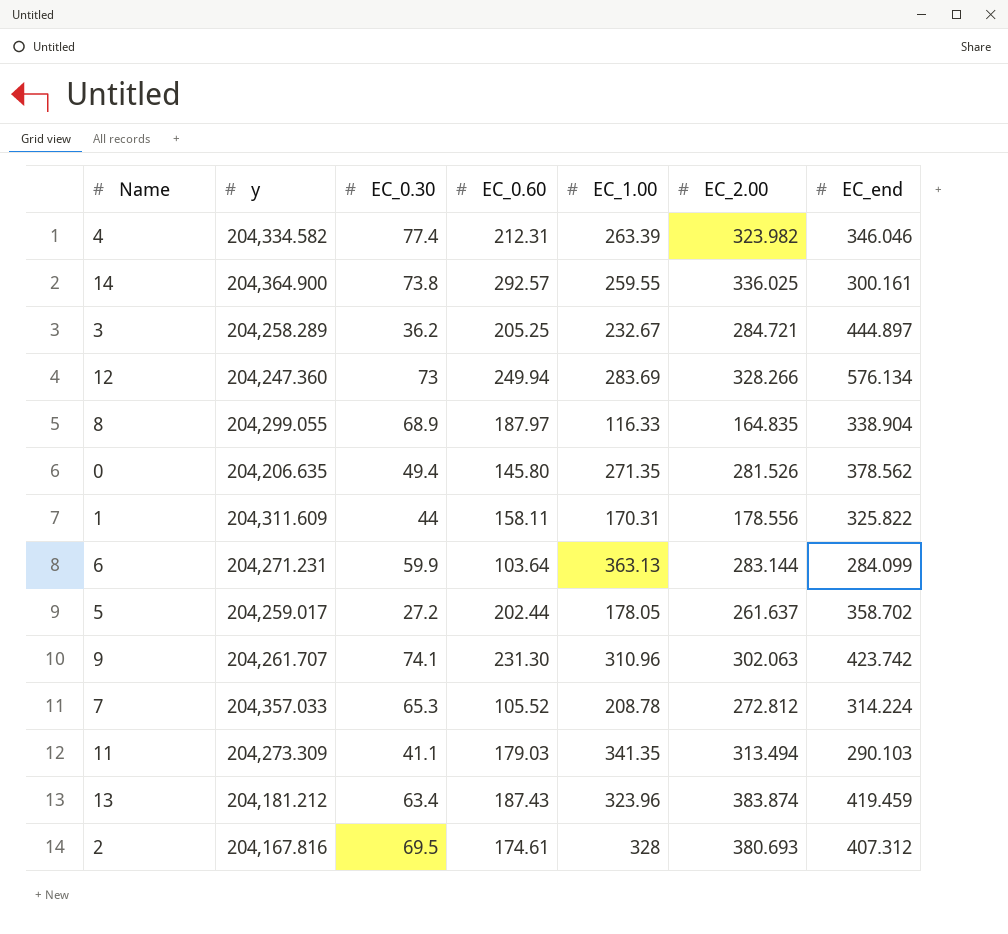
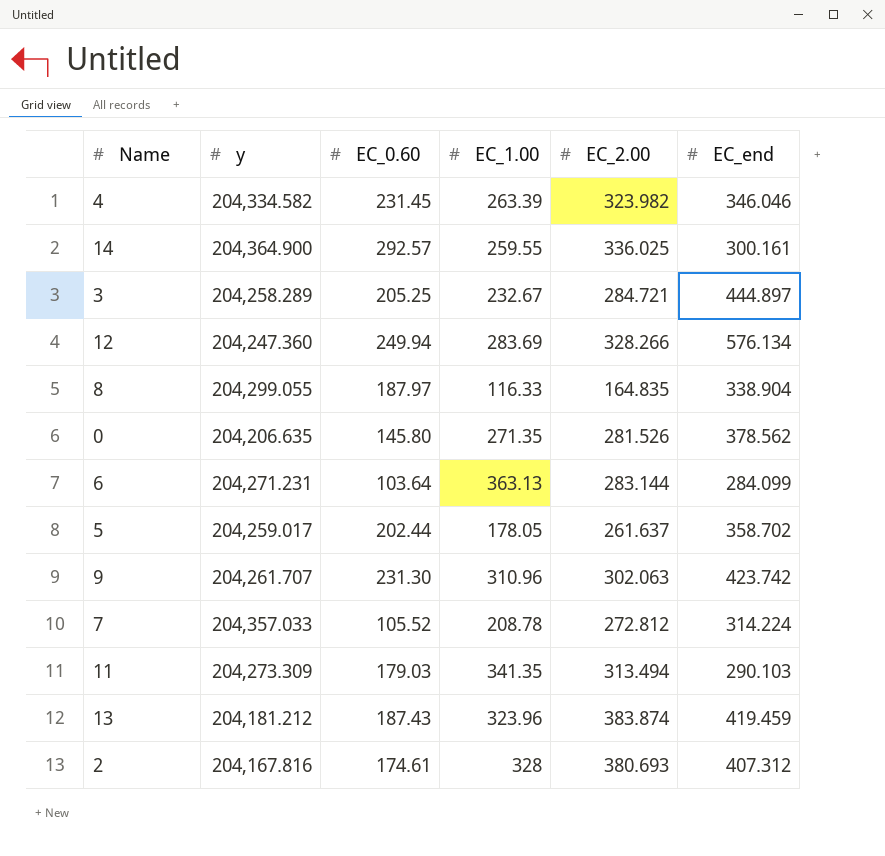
column EC_0.30 | position: 3 -> none
row 1: 204,311.609 | 44 | 158.11 | 170.31 | 178.556 | 325.822 -> none
4 | EC_0.60: 212.31 -> 231.45

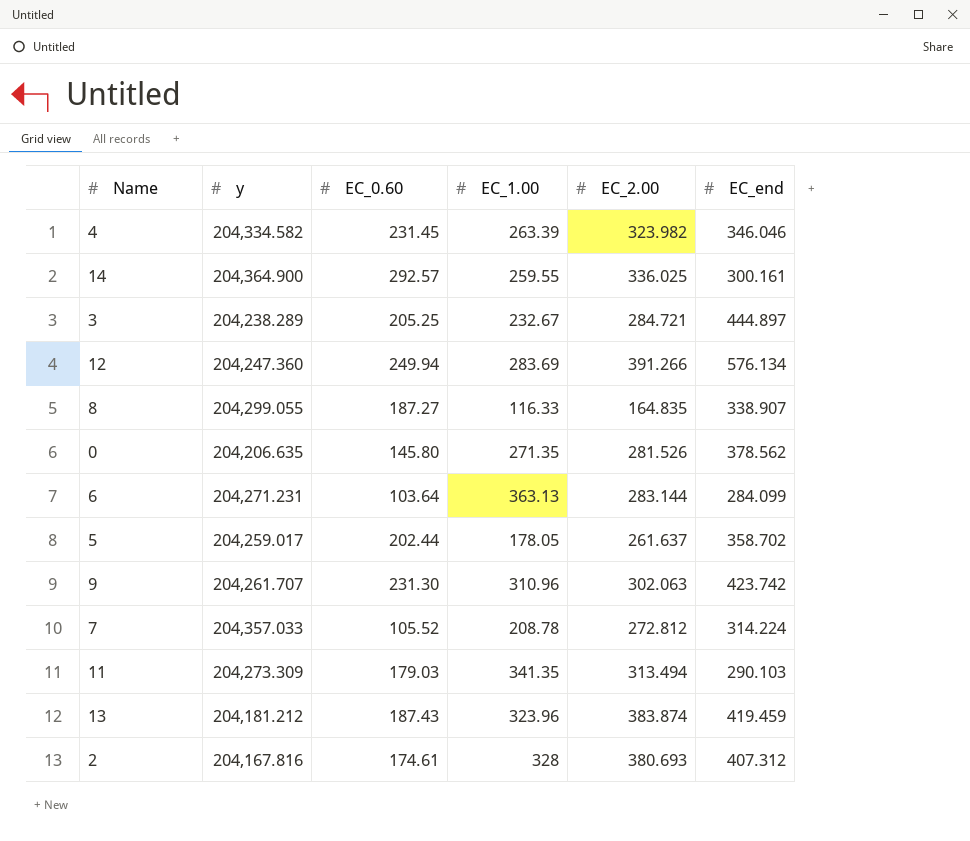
3 | y: 204,258.289 -> 204,238.289
12 | EC_2.00: 328.266 -> 391.266
8 | EC_0.60: 187.97 -> 187.27
8 | EC_end: 338.904 -> 338.907

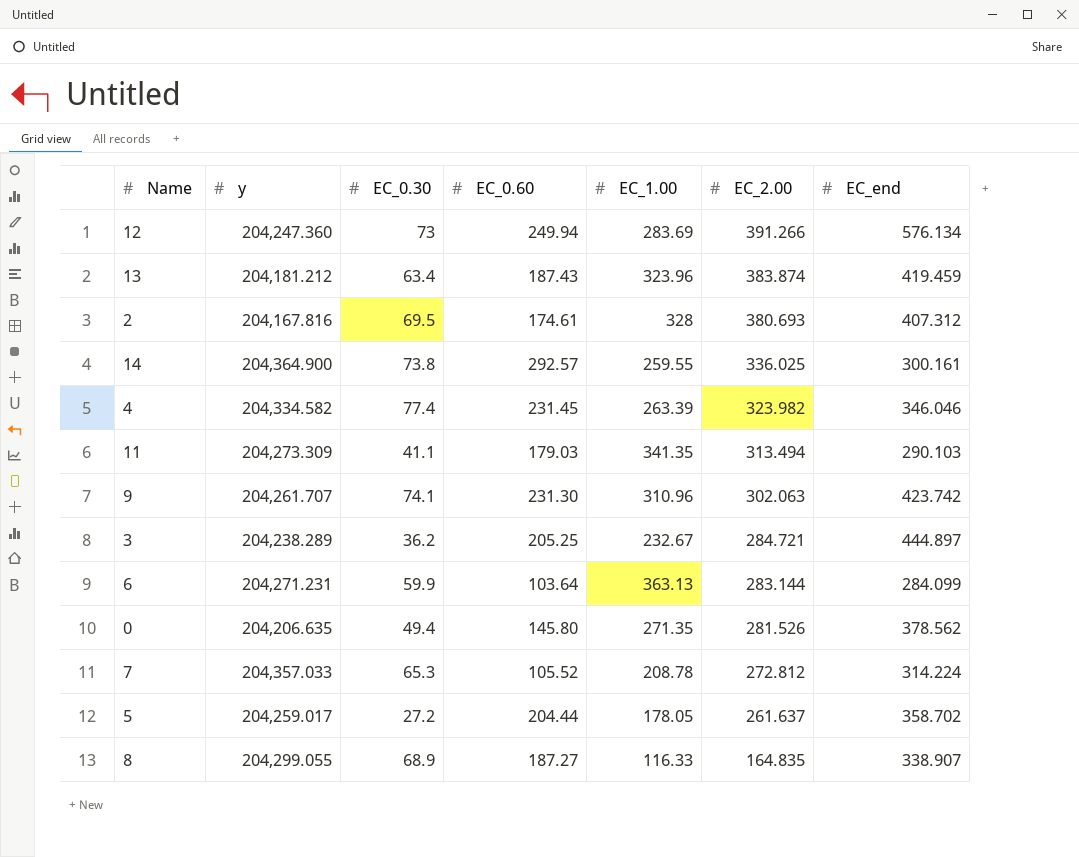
row order: none -> EC_2.00 descending
column EC_0.30 | position: none -> 3
5 | EC_0.60: 202.44 -> 204.44

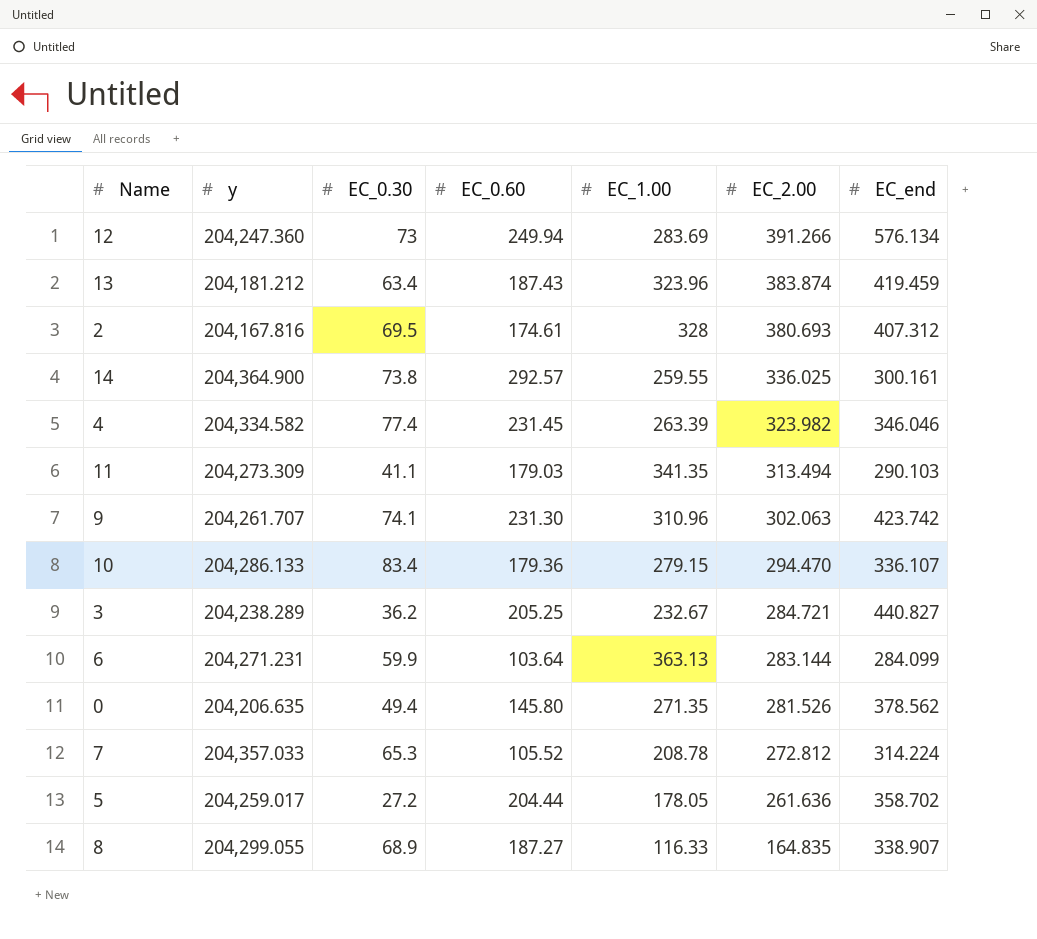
row 10: none -> 204,286.133 | 83.4 | 179.36 | 279.15 | 294.470 | 336.107
3 | EC_end: 444.897 -> 440.827
5 | EC_2.00: 261.637 -> 261.636

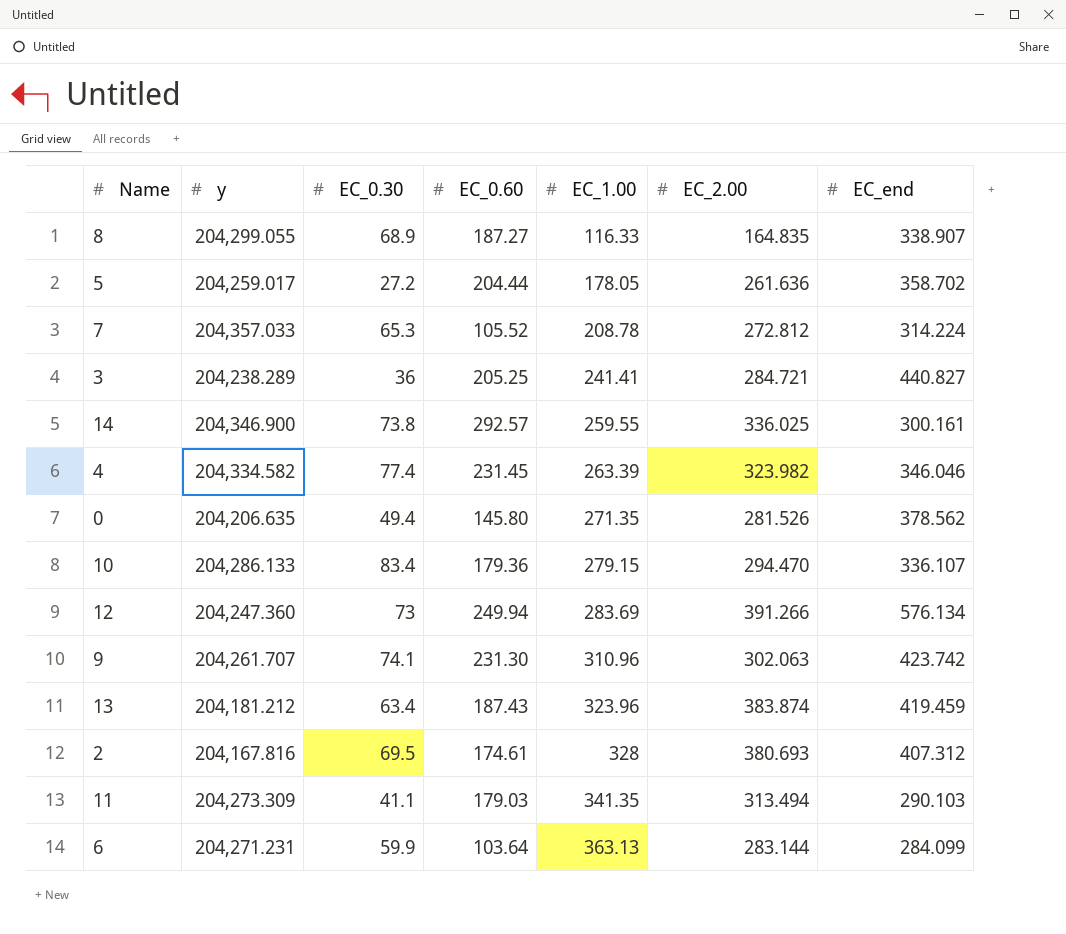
row order: EC_2.00 descending -> EC_1.00 ascending
3 | EC_0.30: 36.2 -> 36
3 | EC_1.00: 232.67 -> 241.41
14 | y: 204,364.900 -> 204,346.900

